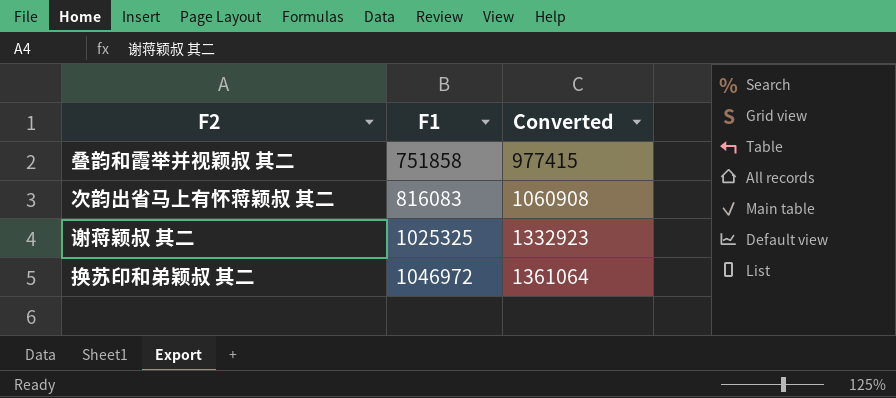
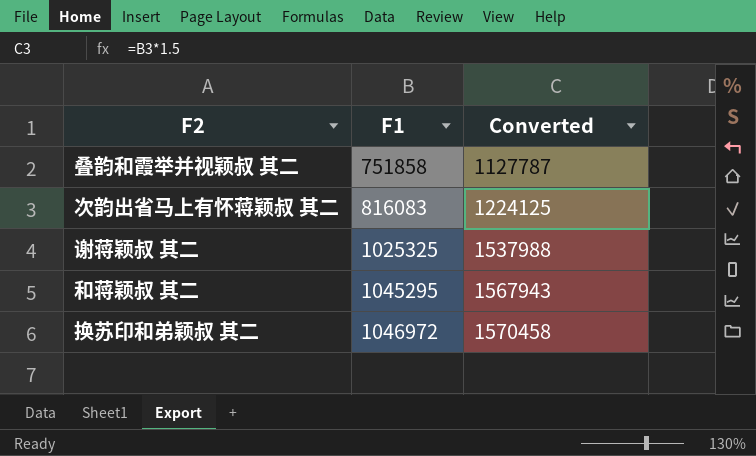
column Converted | formula: [F1] * 1.3 -> [F1] * 1.5
row 和蒋颖叔 其二: none -> 1045295 | 1567943

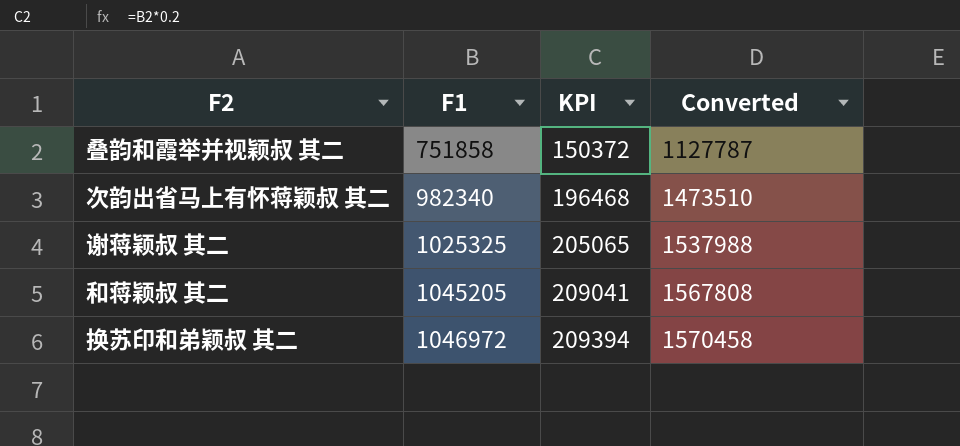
column KPI | formula: none -> [F1] * 0.2
次韵出省马上有怀蒋颖叔 其二 | F1: 816083 -> 982340
次韵出省马上有怀蒋颖叔 其二 | Converted: 1224125 -> 1473510
和蒋颖叔 其二 | F1: 1045295 -> 1045205
和蒋颖叔 其二 | Converted: 1567943 -> 1567808

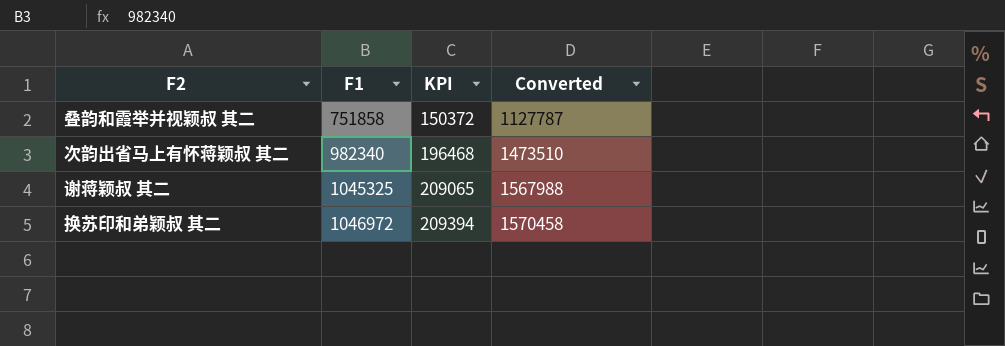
row 和蒋颖叔 其二: 1045205 | 209041 | 1567808 -> none
谢蒋颖叔 其二 | F1: 1025325 -> 1045325
谢蒋颖叔 其二 | KPI: 205065 -> 209065
谢蒋颖叔 其二 | Converted: 1537988 -> 1567988

